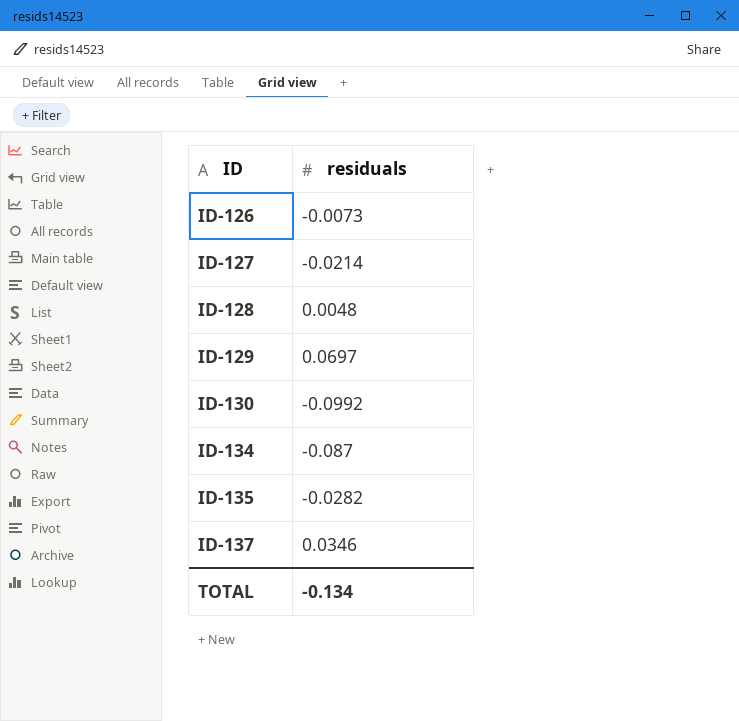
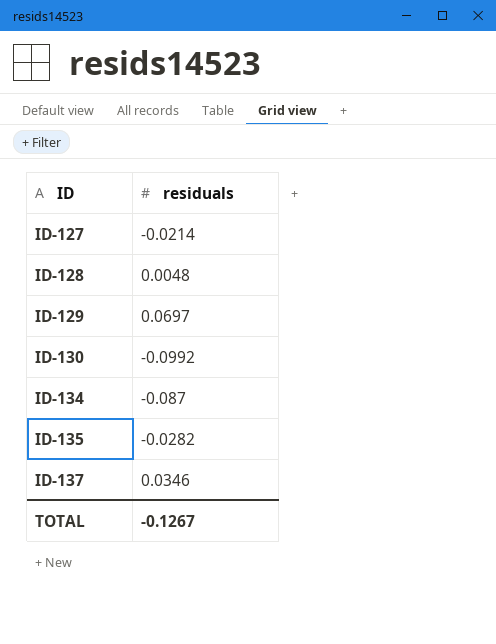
row ID-126: -0.0073 -> none
TOTAL | residuals: -0.134 -> -0.1267

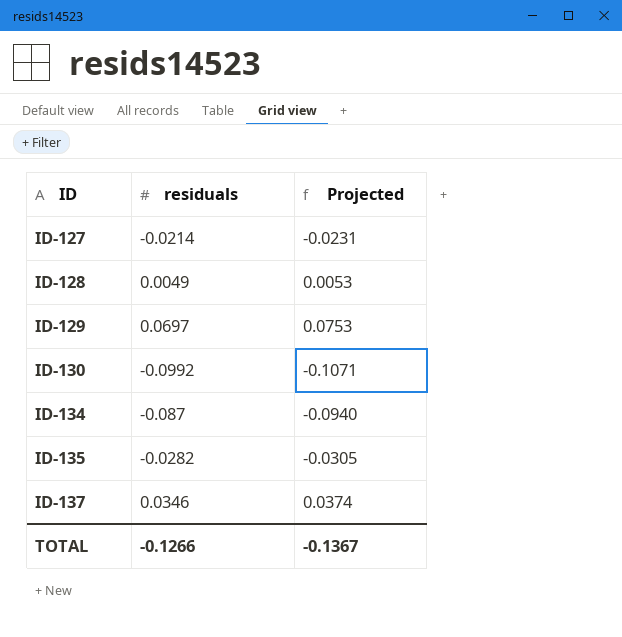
column Projected | formula: none -> [residuals] * 1.08
ID-128 | residuals: 0.0048 -> 0.0049
TOTAL | residuals: -0.1267 -> -0.1266

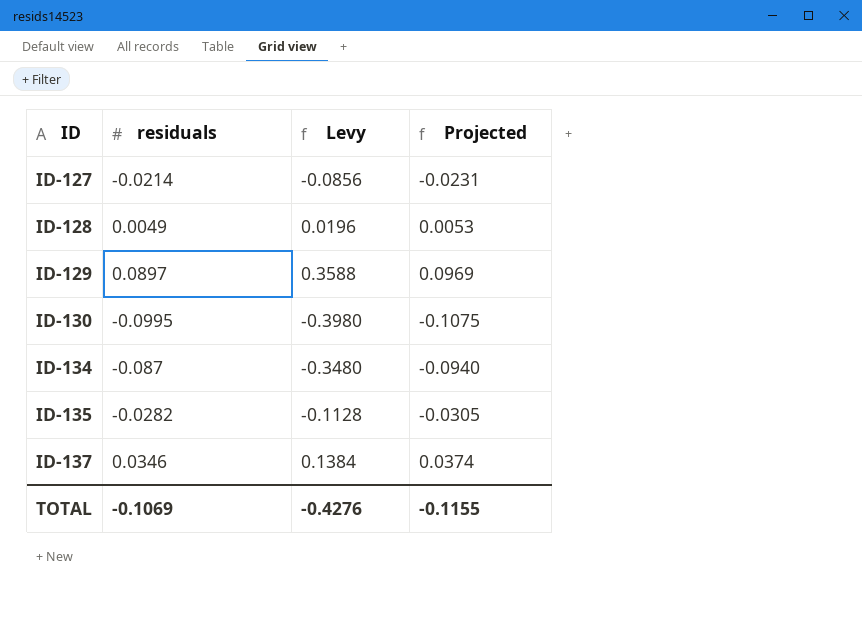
column Levy | formula: none -> [residuals] * 4
ID-129 | residuals: 0.0697 -> 0.0897
ID-129 | Projected: 0.0753 -> 0.0969
ID-130 | residuals: -0.0992 -> -0.0995
ID-130 | Projected: -0.1071 -> -0.1075
TOTAL | residuals: -0.1266 -> -0.1069
TOTAL | Projected: -0.1367 -> -0.1155

